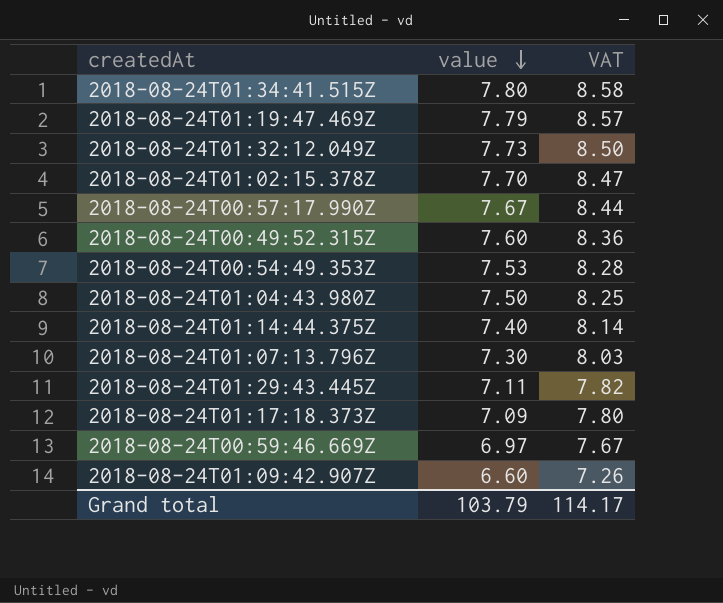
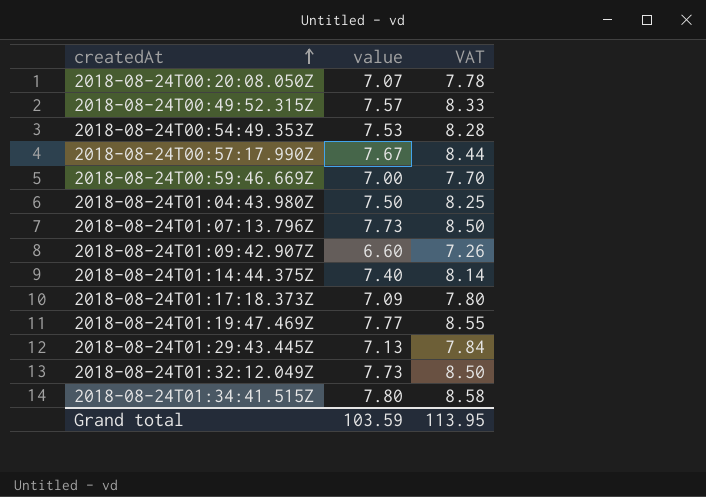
row order: value descending -> createdAt ascending
row 2018-08-24T01:02:15.378Z: 7.70 | 8.47 -> none
row 2018-08-24T00:20:08.050Z: none -> 7.07 | 7.78
2018-08-24T00:49:52.315Z | value: 7.60 -> 7.57
2018-08-24T00:49:52.315Z | VAT: 8.36 -> 8.33
2018-08-24T00:59:46.669Z | value: 6.97 -> 7.00
2018-08-24T00:59:46.669Z | VAT: 7.67 -> 7.70
2018-08-24T01:07:13.796Z | value: 7.30 -> 7.73
2018-08-24T01:07:13.796Z | VAT: 8.03 -> 8.50
2018-08-24T01:19:47.469Z | value: 7.79 -> 7.77
2018-08-24T01:19:47.469Z | VAT: 8.57 -> 8.55
2018-08-24T01:29:43.445Z | value: 7.11 -> 7.13
2018-08-24T01:29:43.445Z | VAT: 7.82 -> 7.84
Grand total | value: 103.79 -> 103.59
Grand total | VAT: 114.17 -> 113.95

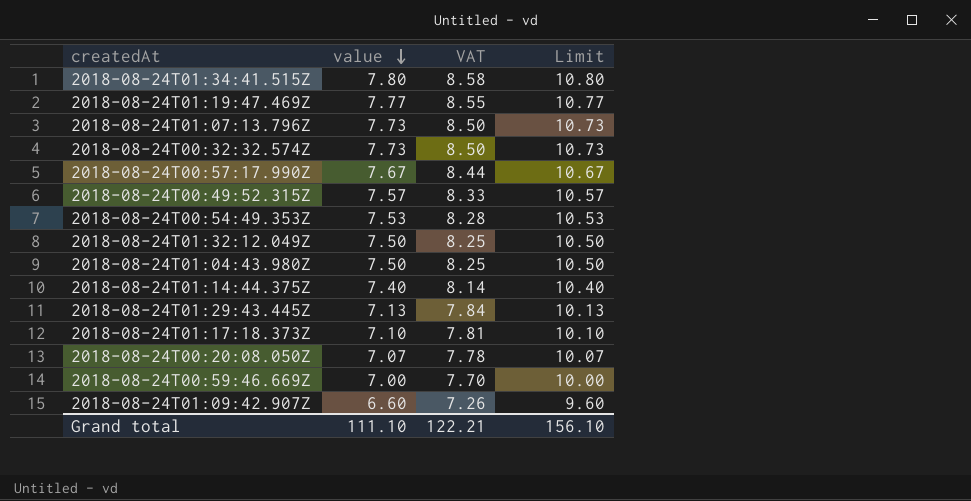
row order: createdAt ascending -> value descending
column Limit | formula: none -> [value] + 3
row 2018-08-24T00:32:32.574Z: none -> 7.73 | 8.50 | 10.73
2018-08-24T01:32:12.049Z | value: 7.73 -> 7.50
2018-08-24T01:32:12.049Z | VAT: 8.50 -> 8.25
2018-08-24T01:17:18.373Z | value: 7.09 -> 7.10
2018-08-24T01:17:18.373Z | VAT: 7.80 -> 7.81
Grand total | value: 103.59 -> 111.10
Grand total | VAT: 113.95 -> 122.21

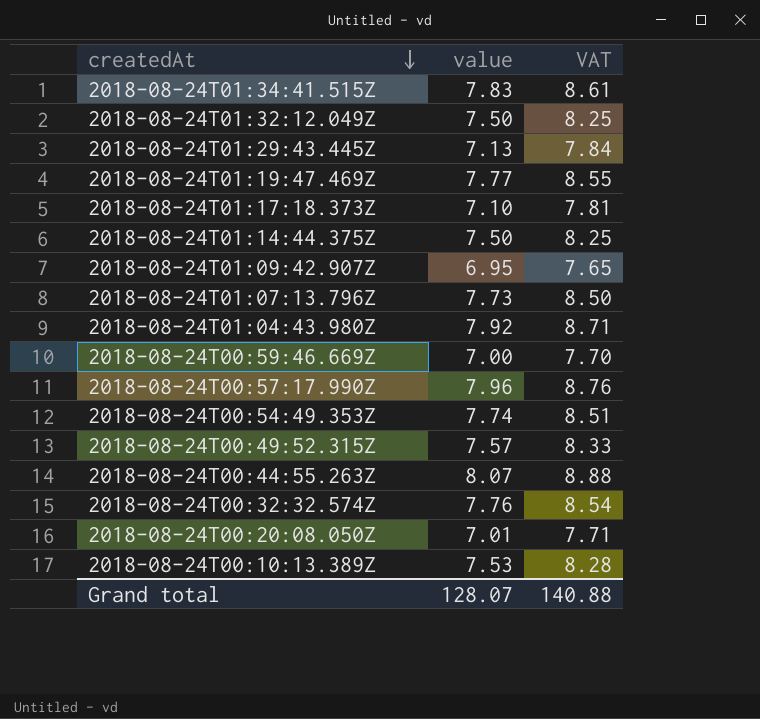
row order: value descending -> createdAt descending
column Limit | formula: [value] + 3 -> none
2018-08-24T01:34:41.515Z | value: 7.80 -> 7.83
2018-08-24T01:34:41.515Z | VAT: 8.58 -> 8.61
2018-08-24T01:14:44.375Z | value: 7.40 -> 7.50
2018-08-24T01:14:44.375Z | VAT: 8.14 -> 8.25
2018-08-24T01:09:42.907Z | value: 6.60 -> 6.95
2018-08-24T01:09:42.907Z | VAT: 7.26 -> 7.65
2018-08-24T01:04:43.980Z | value: 7.50 -> 7.92
2018-08-24T01:04:43.980Z | VAT: 8.25 -> 8.71
2018-08-24T00:57:17.990Z | value: 7.67 -> 7.96
2018-08-24T00:57:17.990Z | VAT: 8.44 -> 8.76
2018-08-24T00:54:49.353Z | value: 7.53 -> 7.74
2018-08-24T00:54:49.353Z | VAT: 8.28 -> 8.51
row 2018-08-24T00:44:55.263Z: none -> 8.07 | 8.88
2018-08-24T00:32:32.574Z | value: 7.73 -> 7.76
2018-08-24T00:32:32.574Z | VAT: 8.50 -> 8.54
2018-08-24T00:20:08.050Z | value: 7.07 -> 7.01
2018-08-24T00:20:08.050Z | VAT: 7.78 -> 7.71
row 2018-08-24T00:10:13.389Z: none -> 7.53 | 8.28
Grand total | value: 111.10 -> 128.07
Grand total | VAT: 122.21 -> 140.88

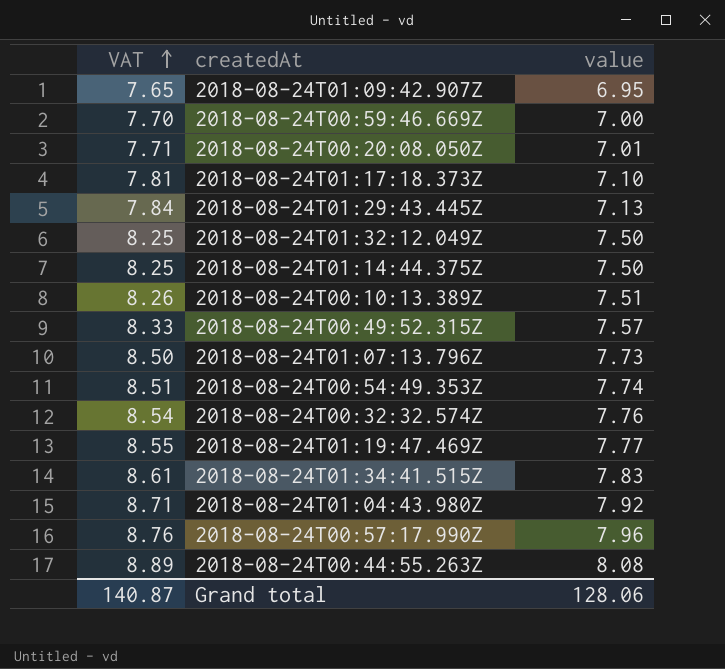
row order: createdAt descending -> VAT ascending
column VAT | position: 3 -> 1
2018-08-24T00:10:13.389Z | VAT: 8.28 -> 8.26
2018-08-24T00:10:13.389Z | value: 7.53 -> 7.51
2018-08-24T00:44:55.263Z | VAT: 8.88 -> 8.89
2018-08-24T00:44:55.263Z | value: 8.07 -> 8.08
Grand total | VAT: 140.88 -> 140.87
Grand total | value: 128.07 -> 128.06

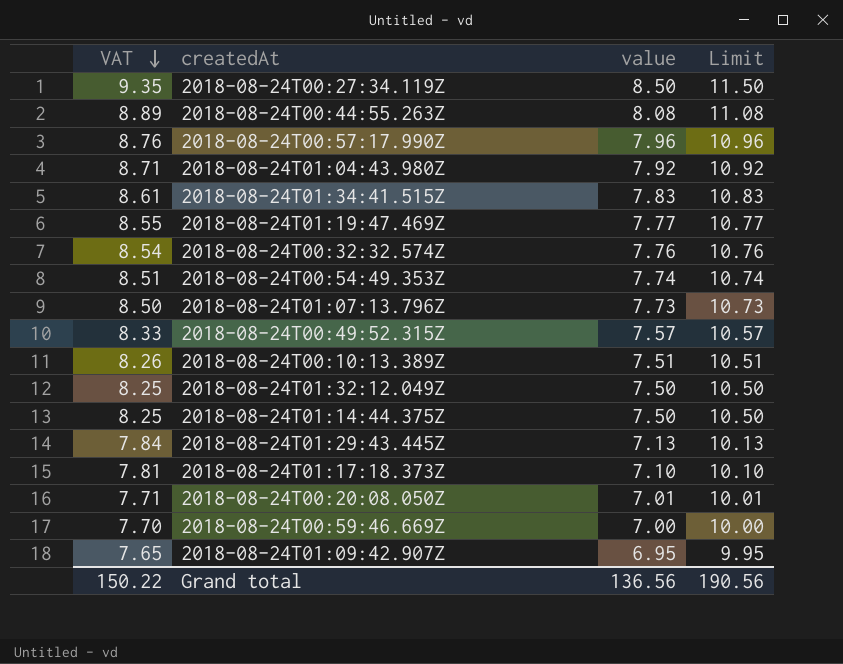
row order: VAT ascending -> VAT descending
column Limit | formula: none -> [value] + 3
row 2018-08-24T00:27:34.119Z: none -> 9.35 | 8.50 | 11.50
Grand total | VAT: 140.87 -> 150.22
Grand total | value: 128.06 -> 136.56

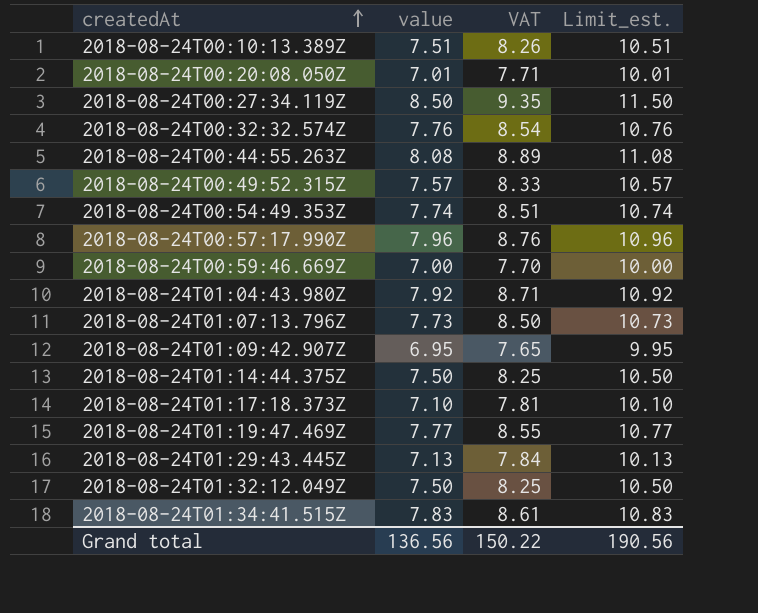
row order: VAT descending -> createdAt ascending
column VAT | position: 1 -> 3
column name: Limit -> Limit_est.

